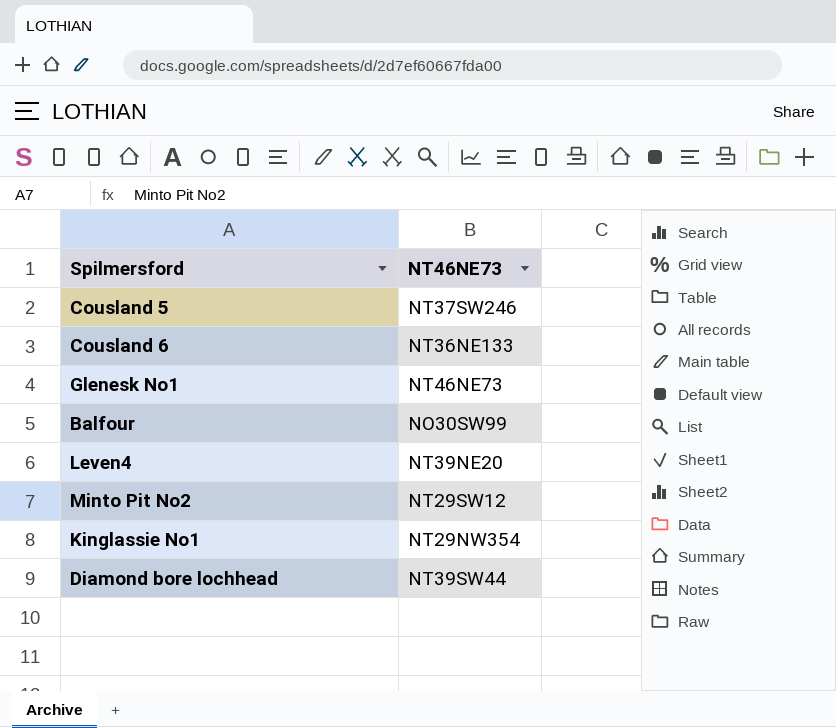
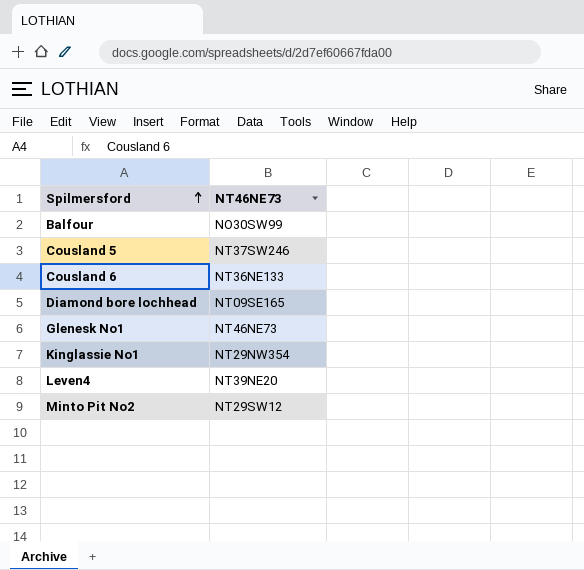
row order: none -> Spilmersford ascending
Diamond bore lochhead | NT46NE73: NT39SW44 -> NT09SE165

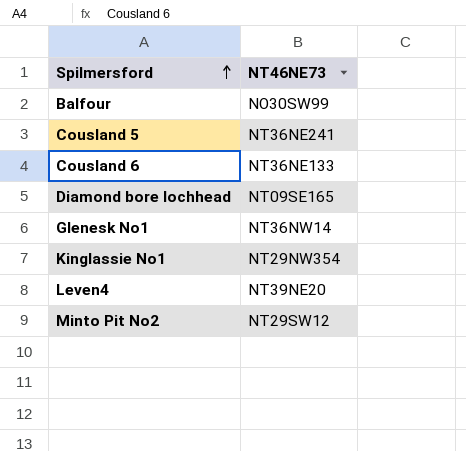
Cousland 5 | NT46NE73: NT37SW246 -> NT36NE241
Glenesk No1 | NT46NE73: NT46NE73 -> NT36NW14

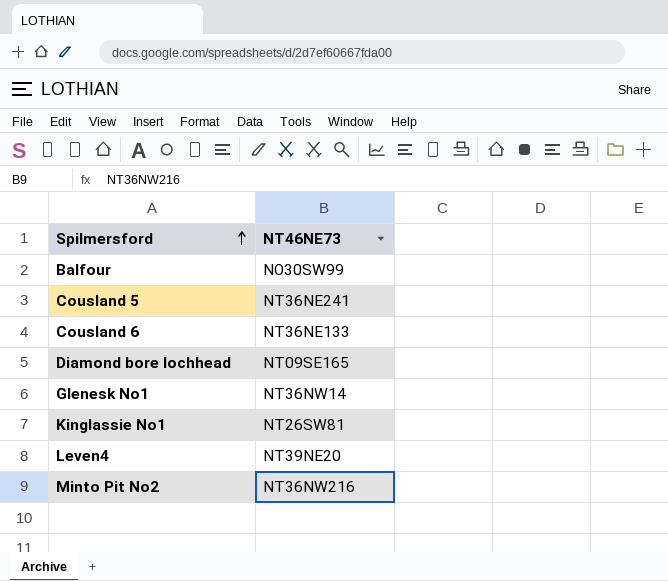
Kinglassie No1 | NT46NE73: NT29NW354 -> NT26SW81
Minto Pit No2 | NT46NE73: NT29SW12 -> NT36NW216

